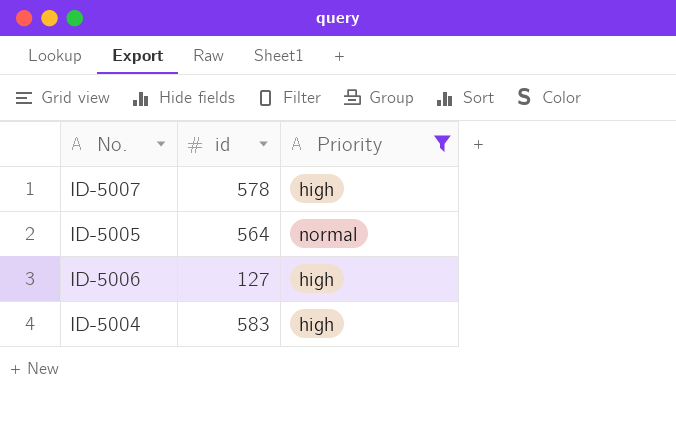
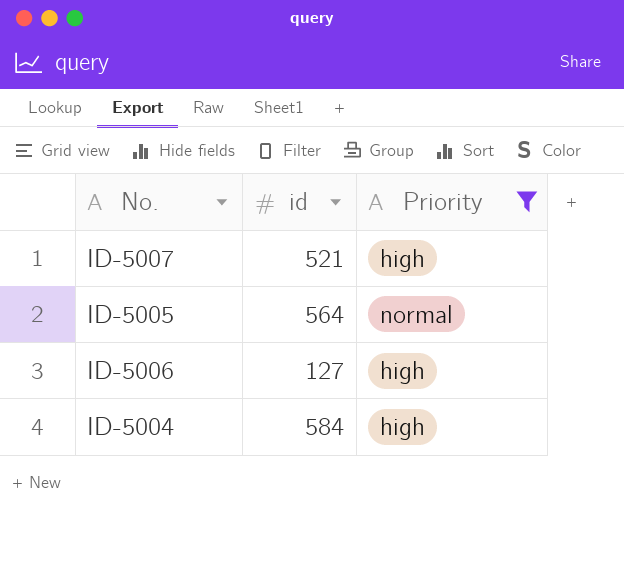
ID-5007 | id: 578 -> 521
ID-5004 | id: 583 -> 584

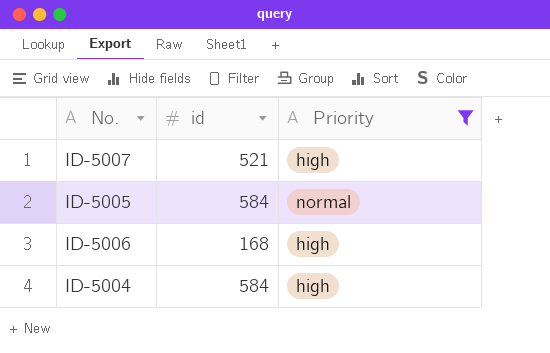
ID-5005 | id: 564 -> 584
ID-5006 | id: 127 -> 168

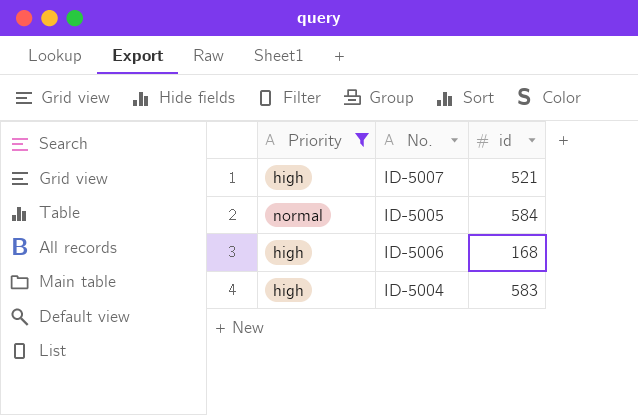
column Priority | position: 3 -> 1
ID-5004 | id: 584 -> 583

